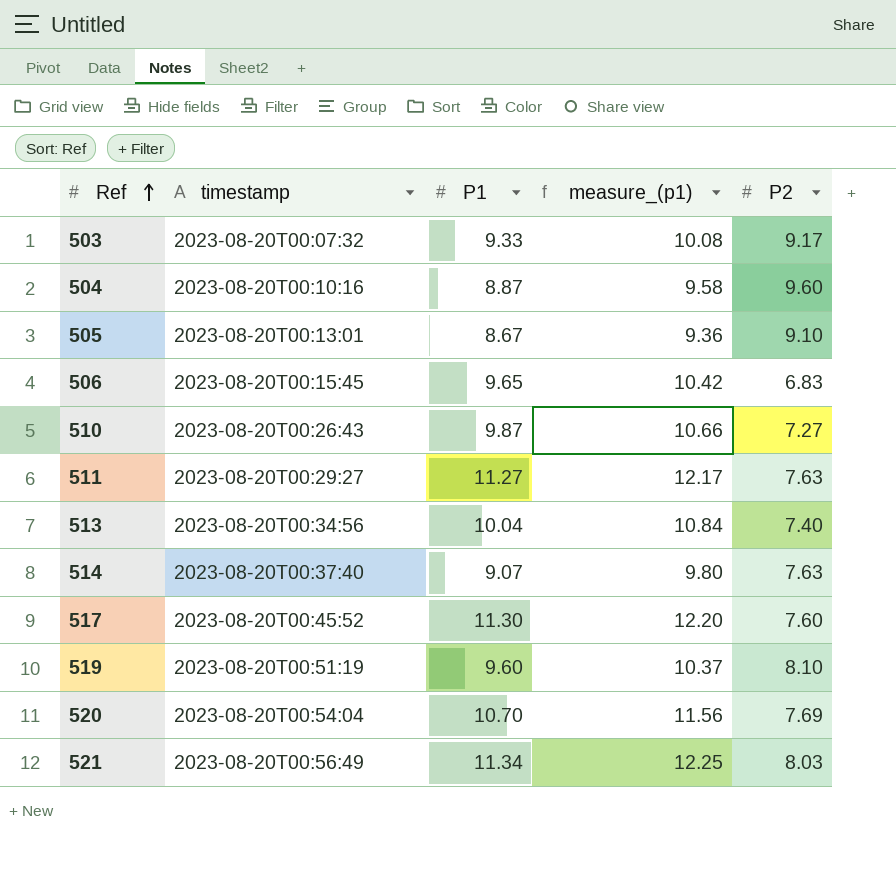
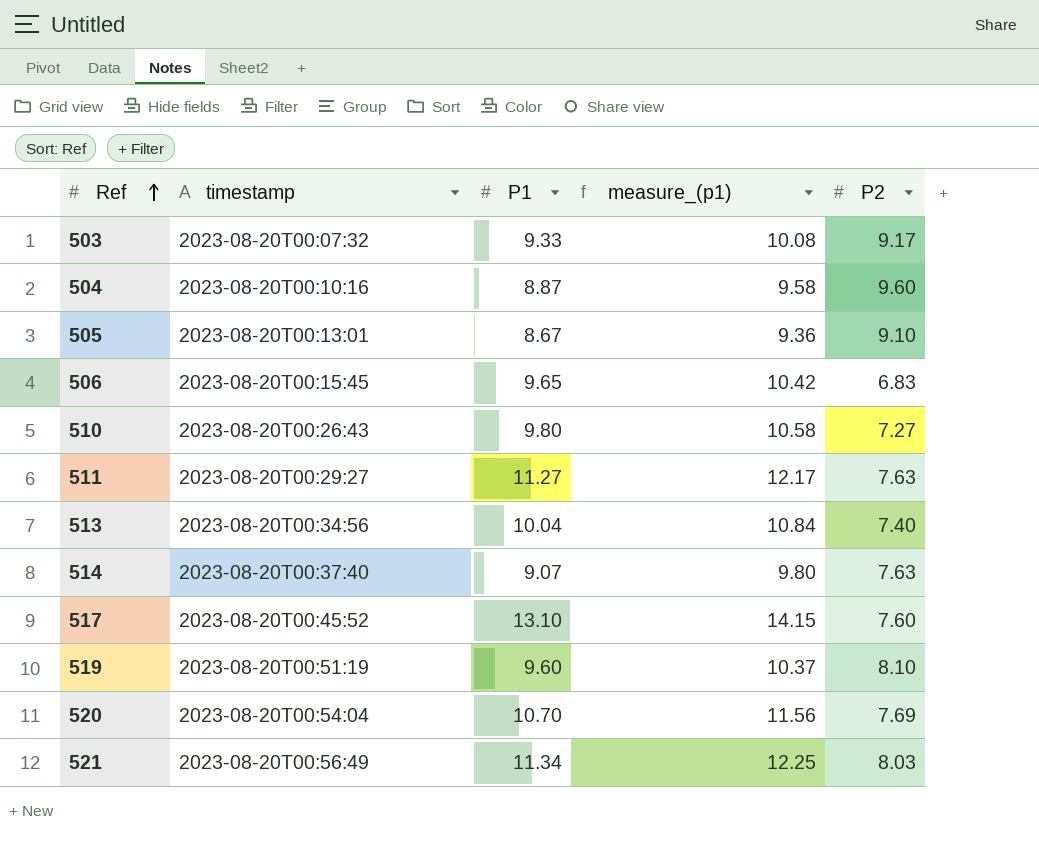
510 | P1: 9.87 -> 9.80
510 | measure_(p1): 10.66 -> 10.58
517 | P1: 11.30 -> 13.10
517 | measure_(p1): 12.20 -> 14.15

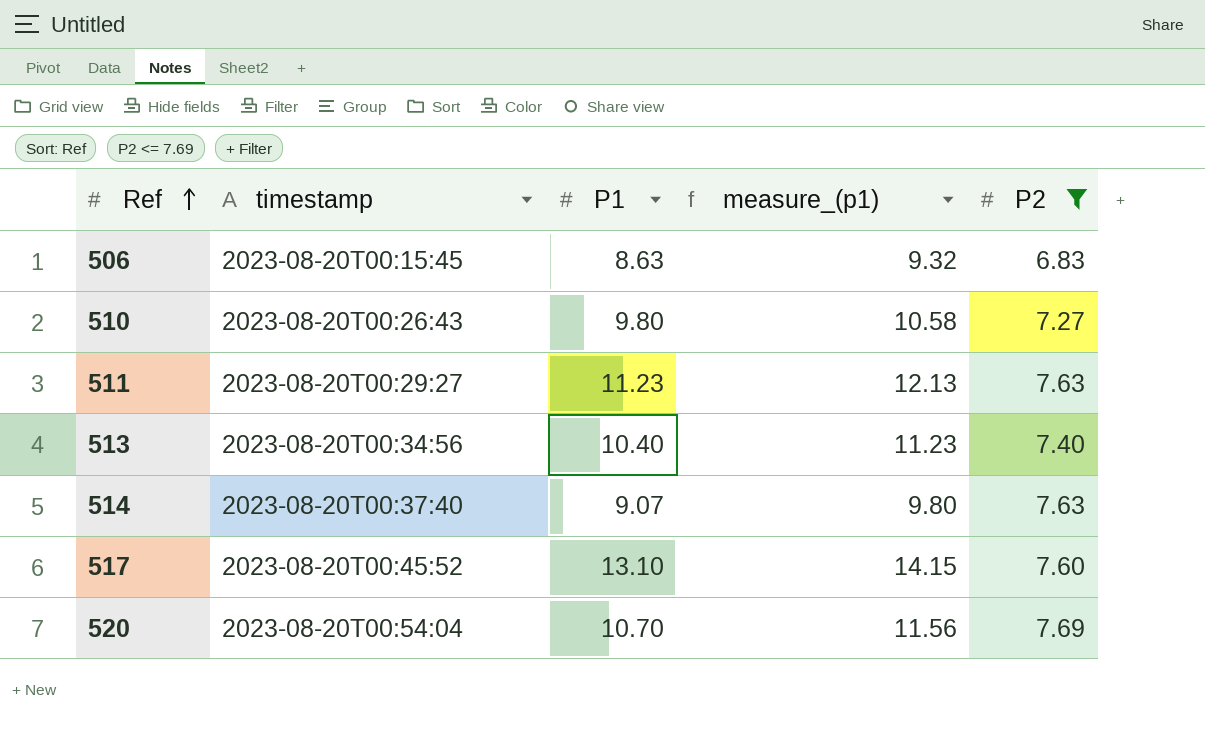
filter: none -> P2 <= 7.69
506 | P1: 9.65 -> 8.63
506 | measure_(p1): 10.42 -> 9.32
511 | P1: 11.27 -> 11.23
511 | measure_(p1): 12.17 -> 12.13
513 | P1: 10.04 -> 10.40
513 | measure_(p1): 10.84 -> 11.23

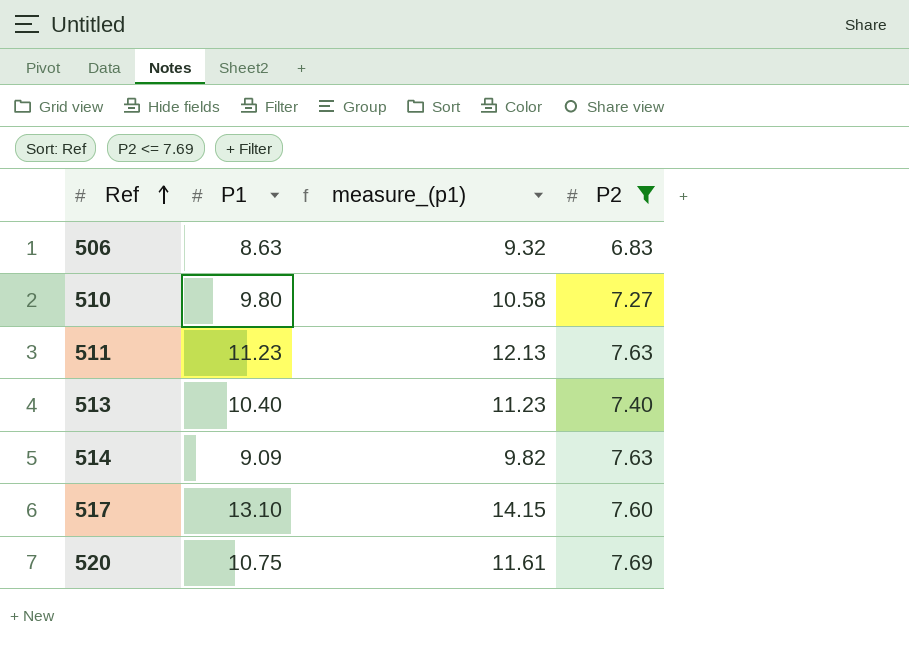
column timestamp | position: 2 -> none
514 | P1: 9.07 -> 9.09
514 | measure_(p1): 9.80 -> 9.82
520 | P1: 10.70 -> 10.75
520 | measure_(p1): 11.56 -> 11.61

